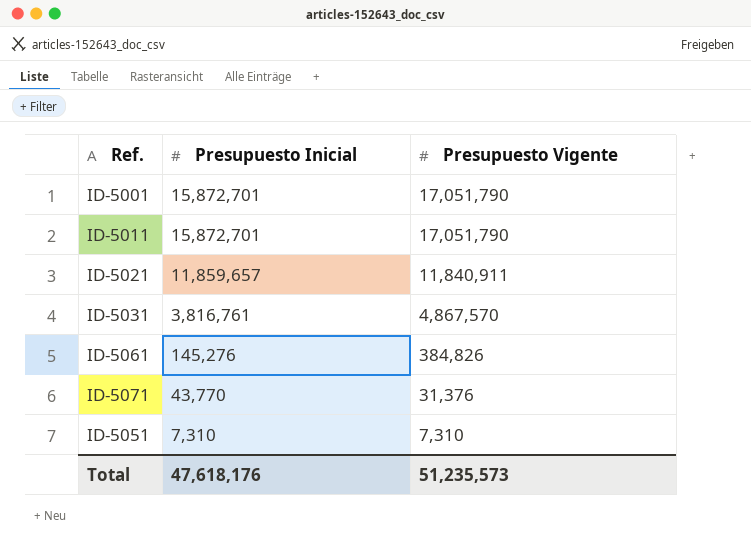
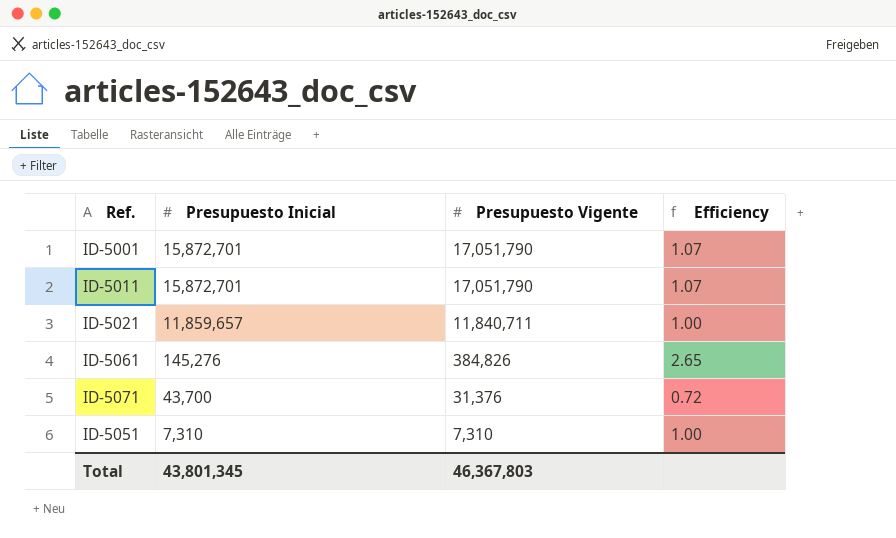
column Efficiency | formula: none -> [Presupuesto Vigente] / [Presupuesto Inicial]
row ID-5031: 3,816,761 | 4,867,570 -> none
ID-5021 | Presupuesto Vigente: 11,840,911 -> 11,840,711
ID-5071 | Presupuesto Inicial: 43,770 -> 43,700
Total | Presupuesto Inicial: 47,618,176 -> 43,801,345
Total | Presupuesto Vigente: 51,235,573 -> 46,367,803

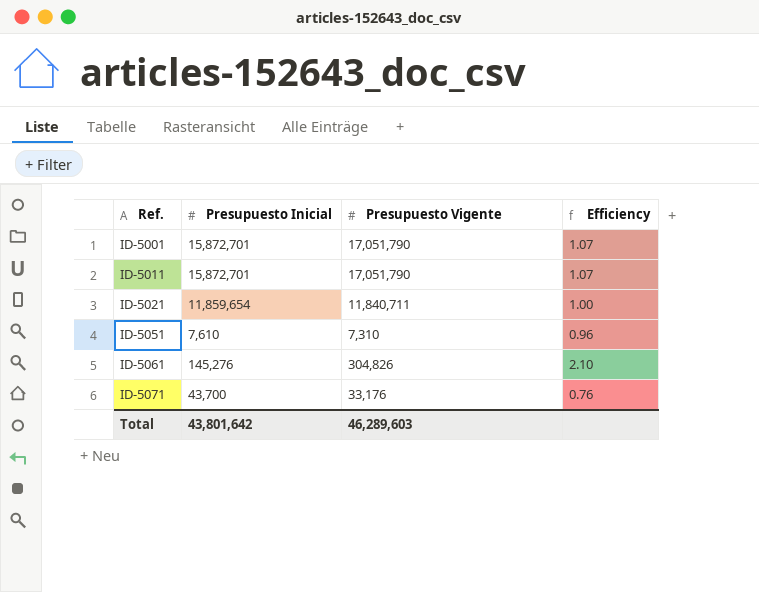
row order: Presupuesto Inicial descending -> Ref. ascending
ID-5021 | Presupuesto Inicial: 11,859,657 -> 11,859,654
ID-5051 | Presupuesto Inicial: 7,310 -> 7,610
ID-5051 | Efficiency: 1.00 -> 0.96
ID-5061 | Presupuesto Vigente: 384,826 -> 304,826
ID-5061 | Efficiency: 2.65 -> 2.10
ID-5071 | Presupuesto Vigente: 31,376 -> 33,176
ID-5071 | Efficiency: 0.72 -> 0.76
Total | Presupuesto Inicial: 43,801,345 -> 43,801,642
Total | Presupuesto Vigente: 46,367,803 -> 46,289,603

